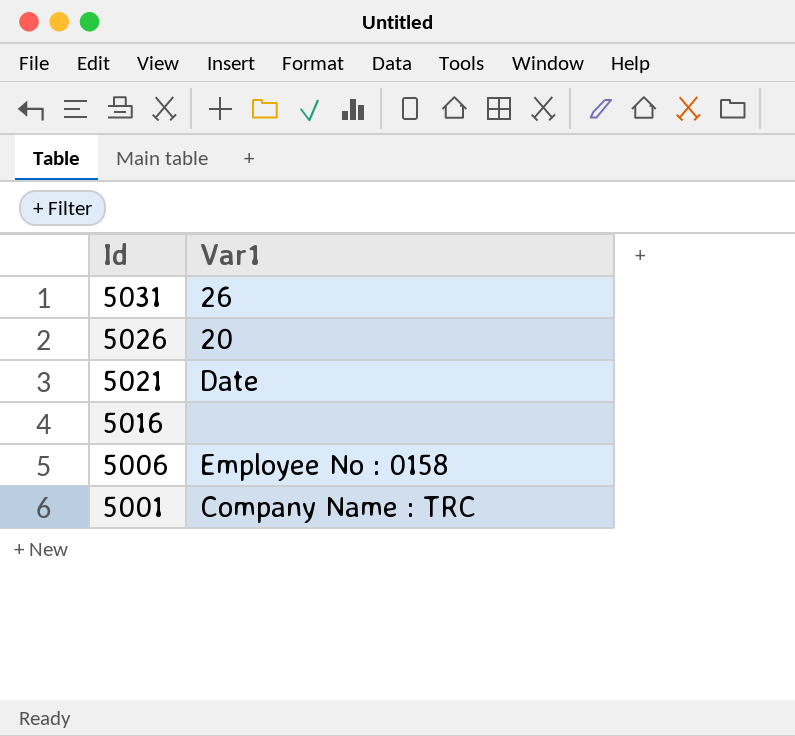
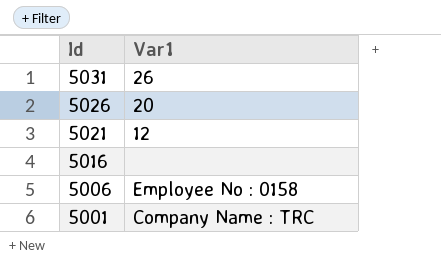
5021 | Var1: Date -> 12

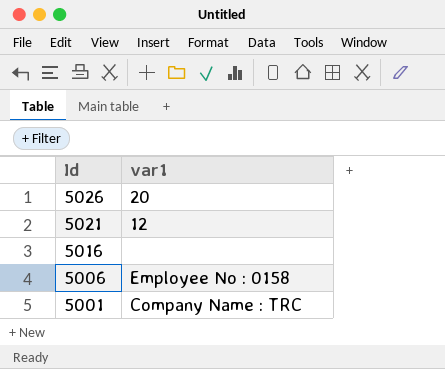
column name: Var1 -> var1
row 5031: 26 -> none

